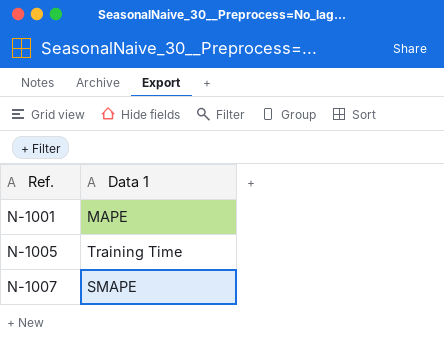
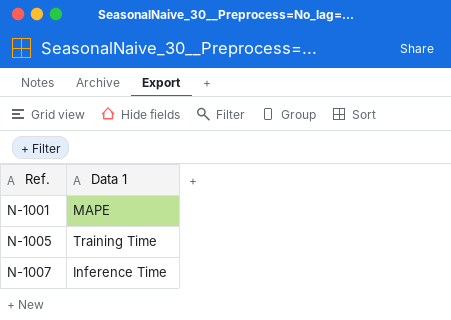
N-1007 | Data 1: SMAPE -> Inference Time

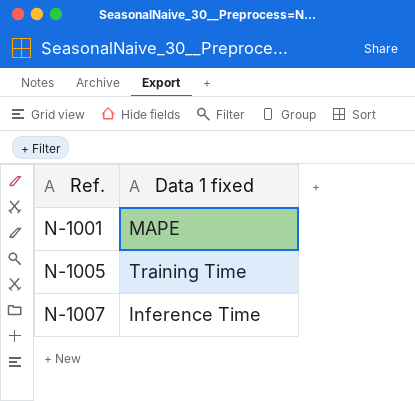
column name: Data 1 -> Data 1 fixed

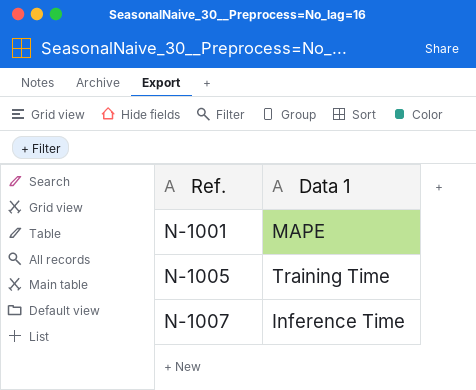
column name: Data 1 fixed -> Data 1

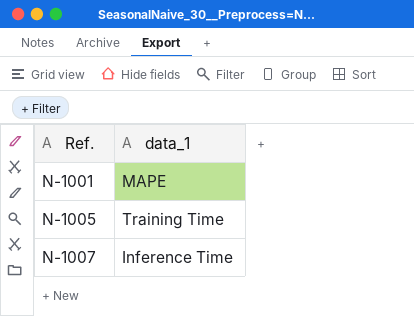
column name: Data 1 -> data_1

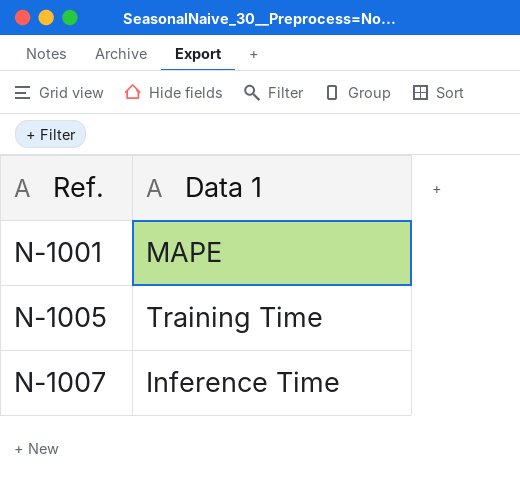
column name: data_1 -> Data 1

